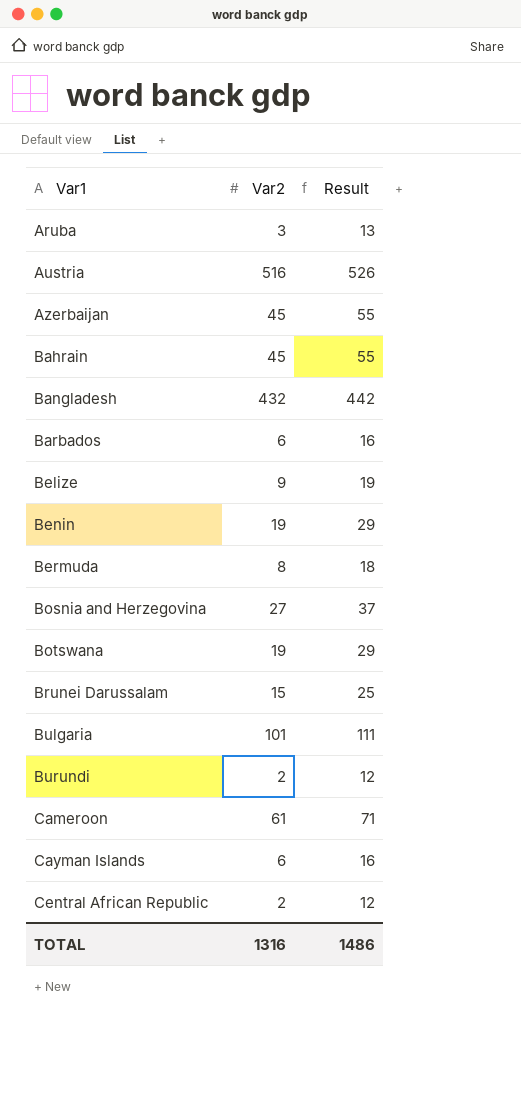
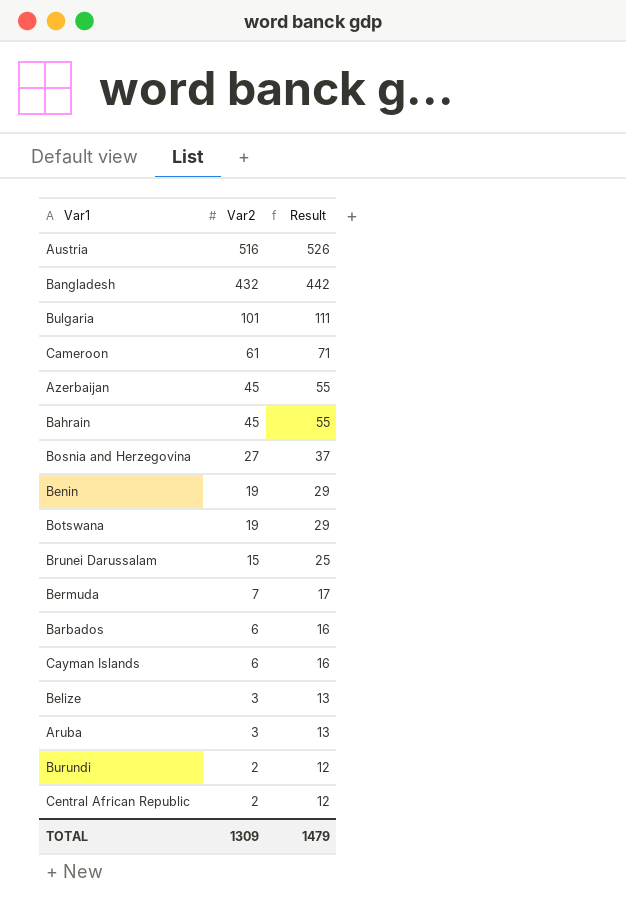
row order: Var1 ascending -> Var2 descending
Bermuda | Var2: 8 -> 7
Bermuda | Result: 18 -> 17
Belize | Var2: 9 -> 3
Belize | Result: 19 -> 13
TOTAL | Var2: 1316 -> 1309
TOTAL | Result: 1486 -> 1479

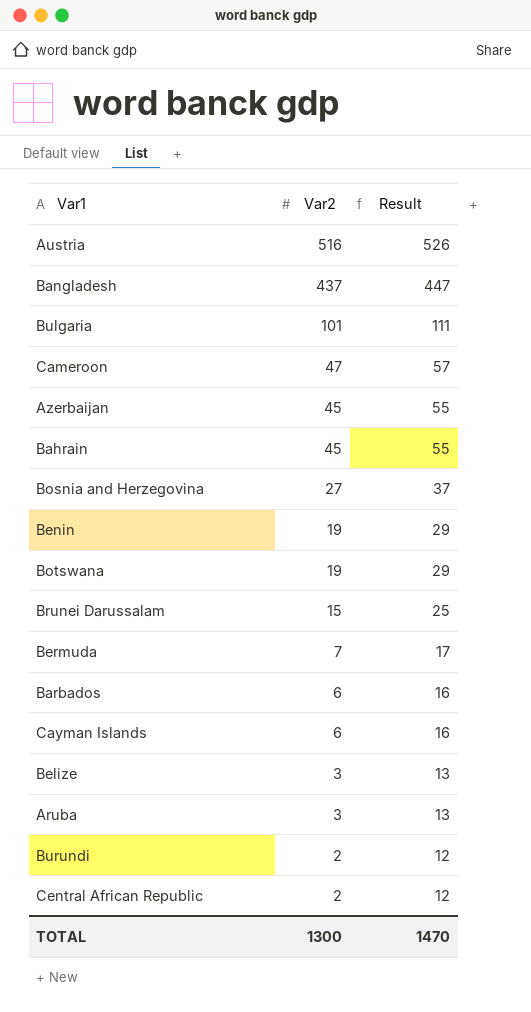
Bangladesh | Var2: 432 -> 437
Bangladesh | Result: 442 -> 447
Cameroon | Var2: 61 -> 47
Cameroon | Result: 71 -> 57
TOTAL | Var2: 1309 -> 1300
TOTAL | Result: 1479 -> 1470

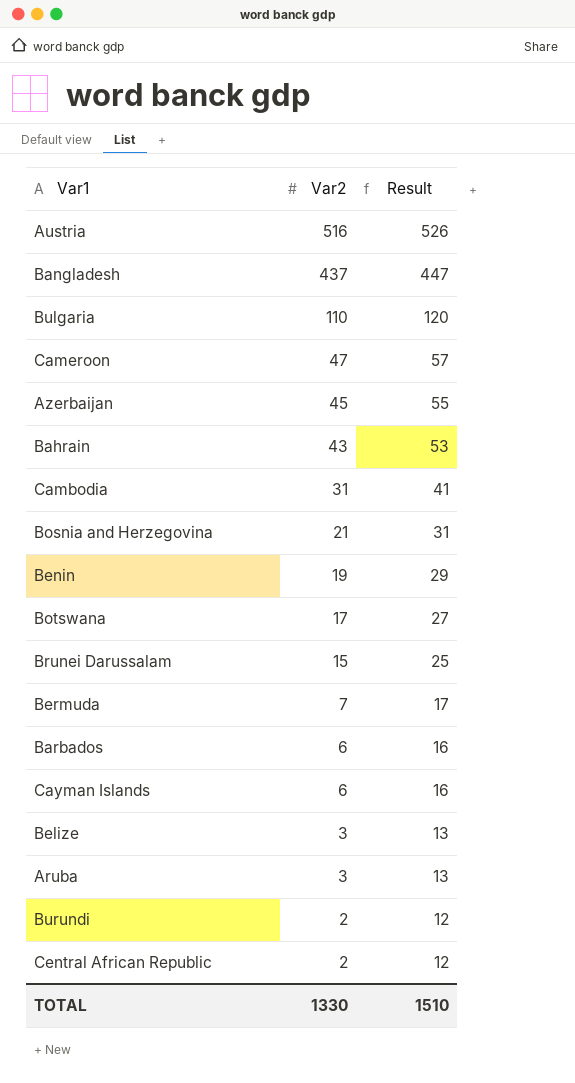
Bulgaria | Var2: 101 -> 110
Bulgaria | Result: 111 -> 120
Bahrain | Var2: 45 -> 43
Bahrain | Result: 55 -> 53
row Cambodia: none -> 31 | 41
Bosnia and Herzegovina | Var2: 27 -> 21
Bosnia and Herzegovina | Result: 37 -> 31
Botswana | Var2: 19 -> 17
Botswana | Result: 29 -> 27
TOTAL | Var2: 1300 -> 1330
TOTAL | Result: 1470 -> 1510

